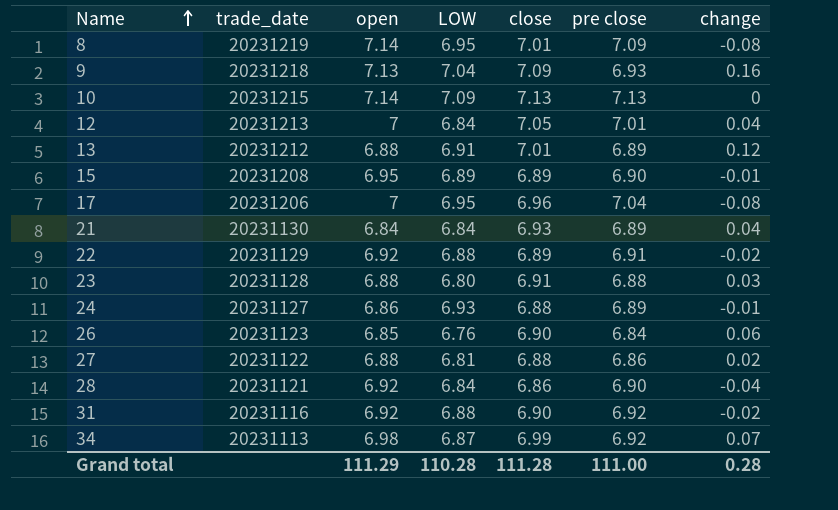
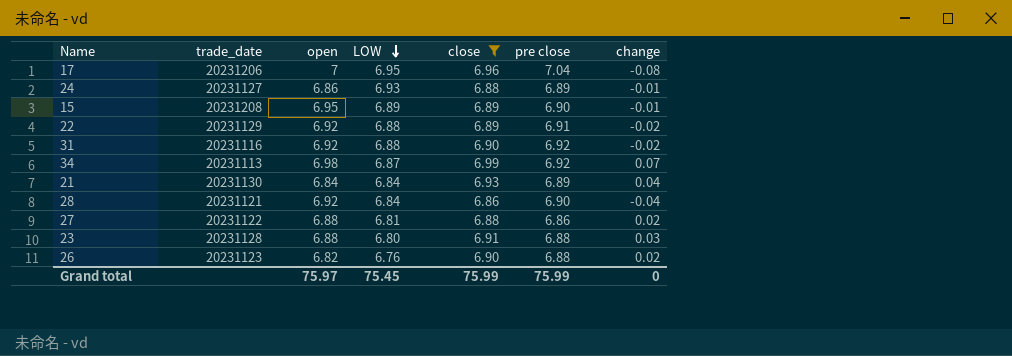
filter: none -> close <= 6.99
row order: Name ascending -> LOW descending
26 | open: 6.85 -> 6.82
26 | pre close: 6.84 -> 6.88
26 | change: 0.06 -> 0.02
Grand total | open: 111.29 -> 75.97
Grand total | LOW: 110.28 -> 75.45
Grand total | close: 111.28 -> 75.99
Grand total | pre close: 111.00 -> 75.99
Grand total | change: 0.28 -> 0

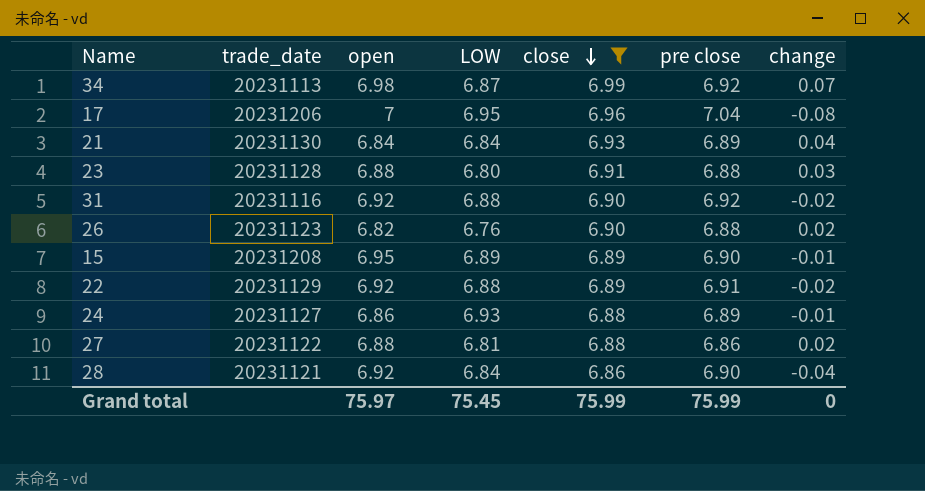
row order: LOW descending -> close descending

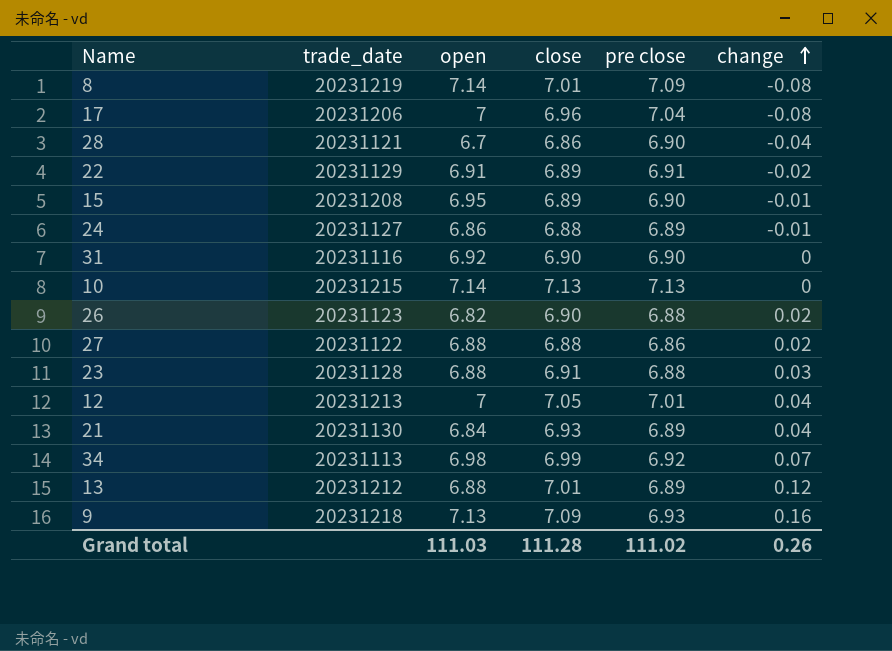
filter: close <= 6.99 -> none
row order: close descending -> change ascending
column LOW | position: 4 -> none
28 | open: 6.92 -> 6.7
22 | open: 6.92 -> 6.91
31 | pre close: 6.92 -> 6.90
31 | change: -0.02 -> 0
Grand total | open: 75.97 -> 111.03
Grand total | close: 75.99 -> 111.28
Grand total | pre close: 75.99 -> 111.02
Grand total | change: 0 -> 0.26

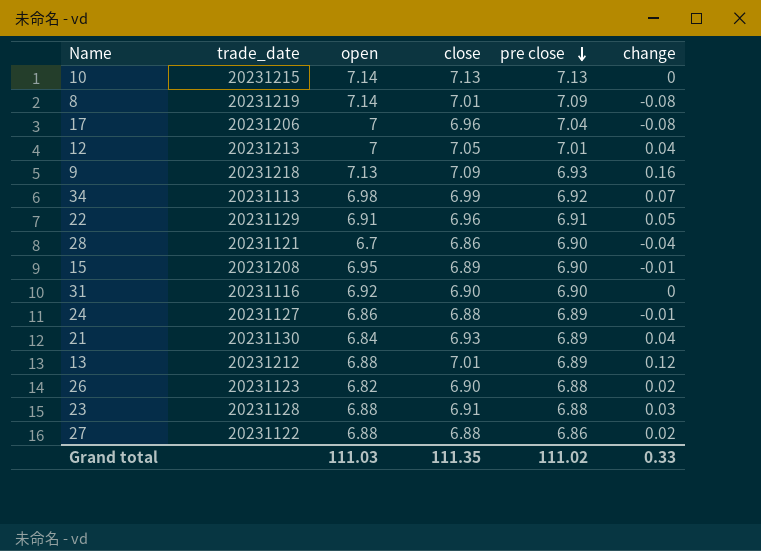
row order: change ascending -> pre close descending
22 | close: 6.89 -> 6.96
22 | change: -0.02 -> 0.05
Grand total | close: 111.28 -> 111.35
Grand total | change: 0.26 -> 0.33

